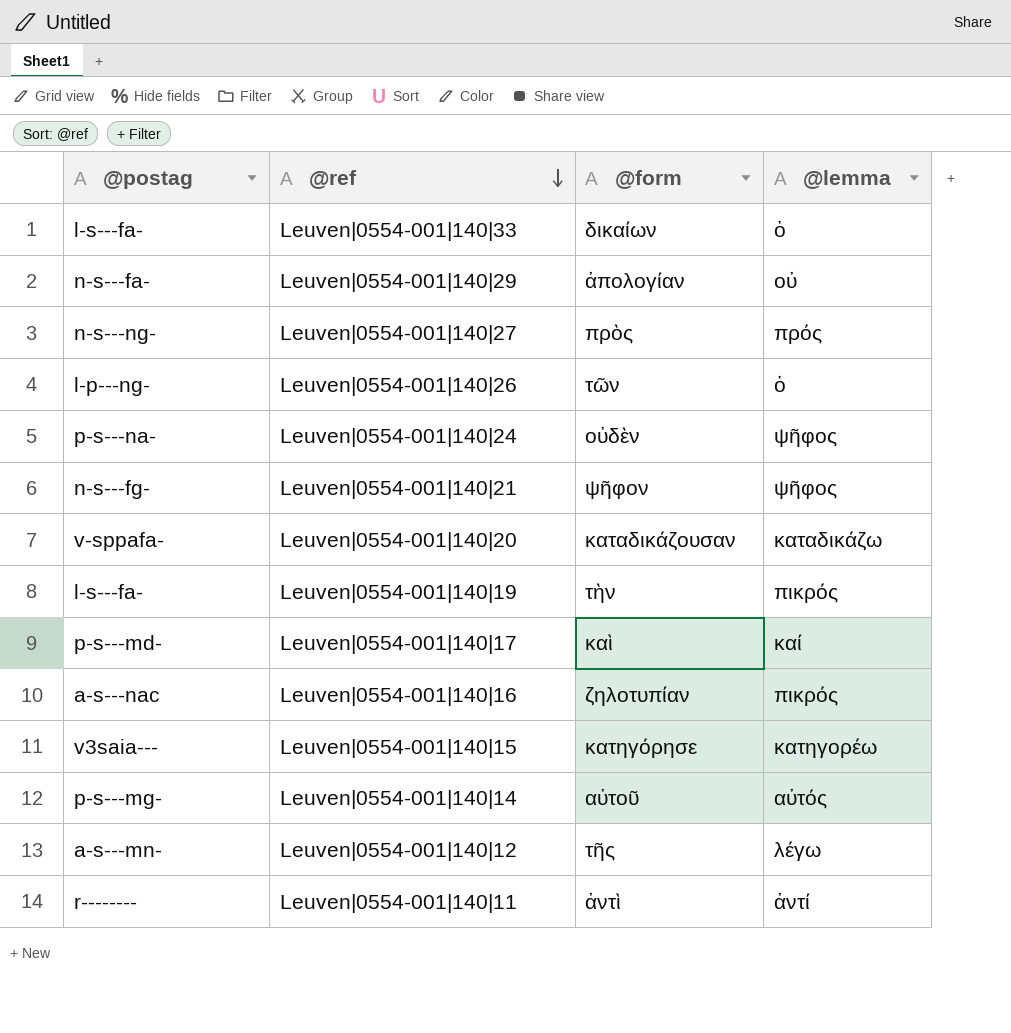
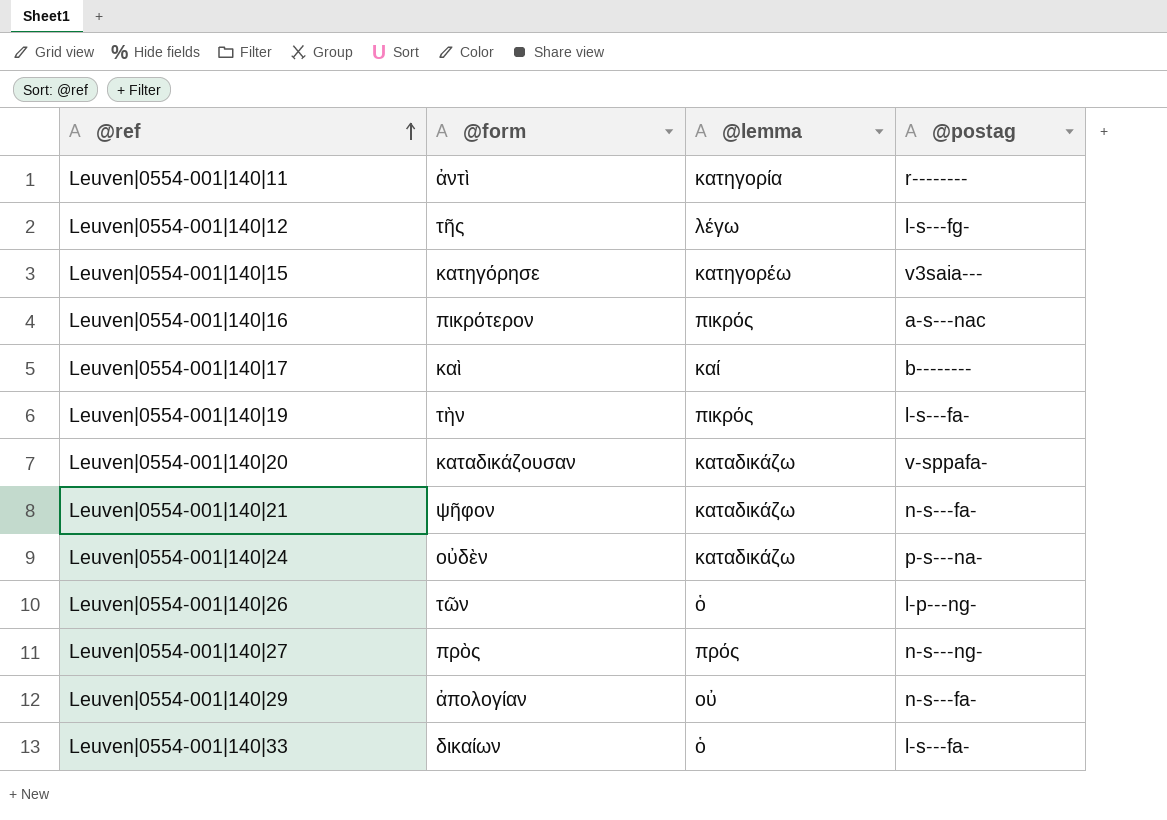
row order: @ref descending -> @ref ascending
column @postag | position: 1 -> 4
row Leuven|0554-001|140|14: p-s---mg- | αὐτοῦ | αὐτός -> none
Leuven|0554-001|140|11 | @lemma: ἀντί -> κατηγορία
Leuven|0554-001|140|12 | @postag: a-s---mn- -> l-s---fg-
Leuven|0554-001|140|16 | @form: ζηλοτυπίαν -> πικρότερον
Leuven|0554-001|140|17 | @postag: p-s---md- -> b--------
Leuven|0554-001|140|21 | @lemma: ψῆφος -> καταδικάζω
Leuven|0554-001|140|21 | @postag: n-s---fg- -> n-s---fa-
Leuven|0554-001|140|24 | @lemma: ψῆφος -> καταδικάζω

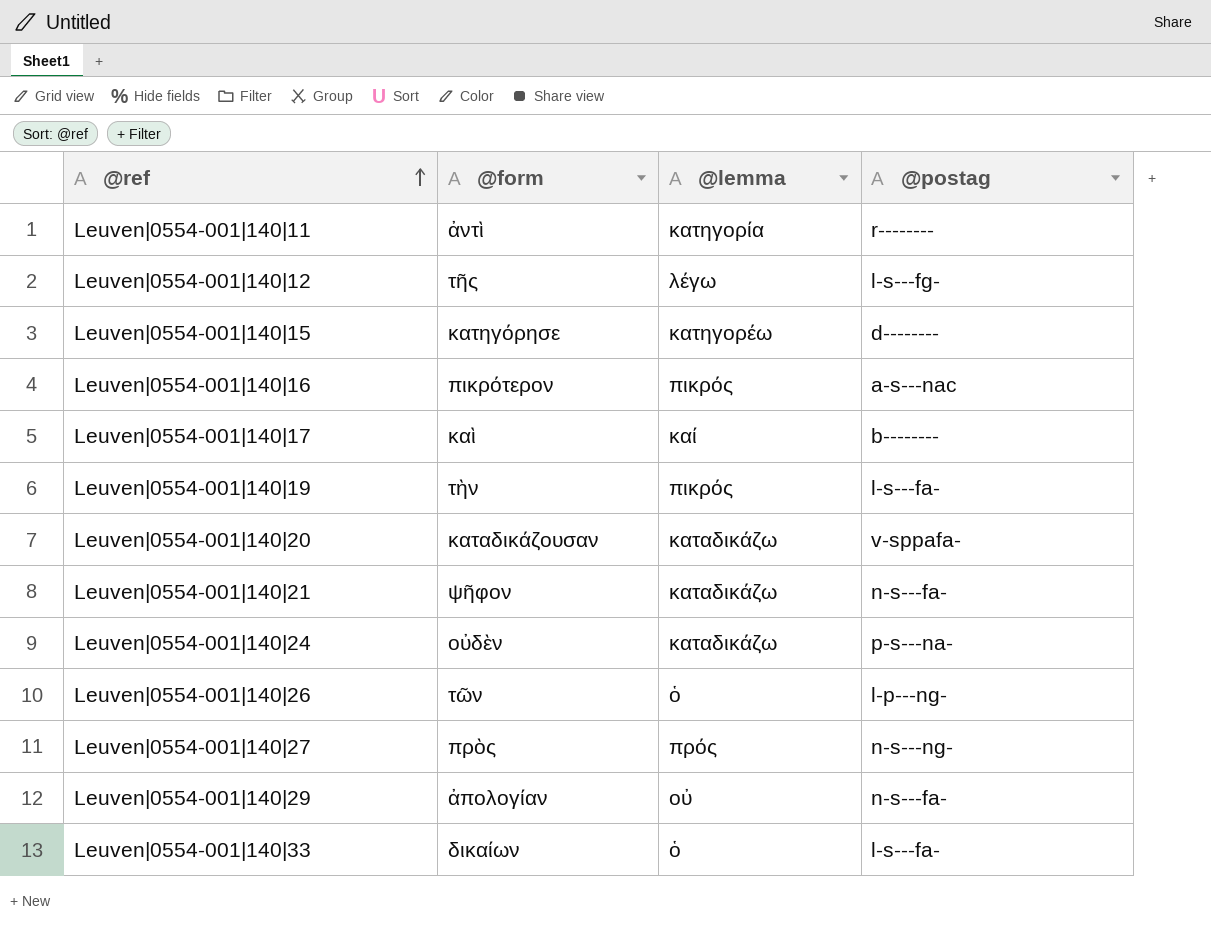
Leuven|0554-001|140|15 | @postag: v3saia--- -> d--------

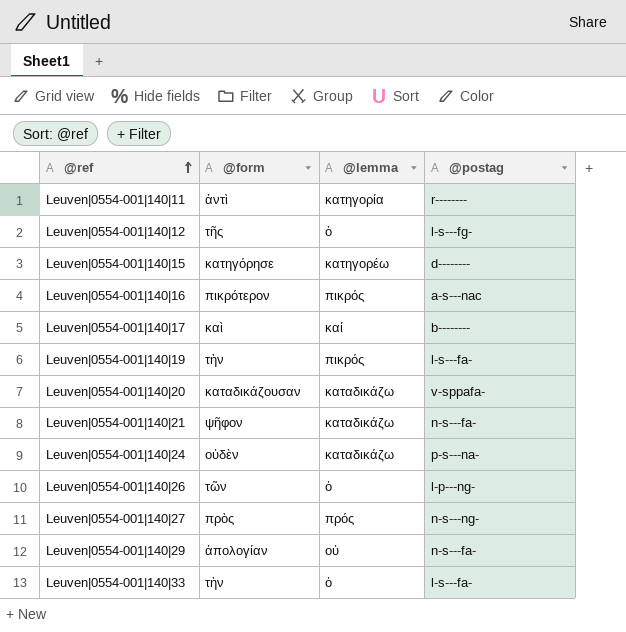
Leuven|0554-001|140|12 | @lemma: λέγω -> ὁ
Leuven|0554-001|140|33 | @form: δικαίων -> τὴν

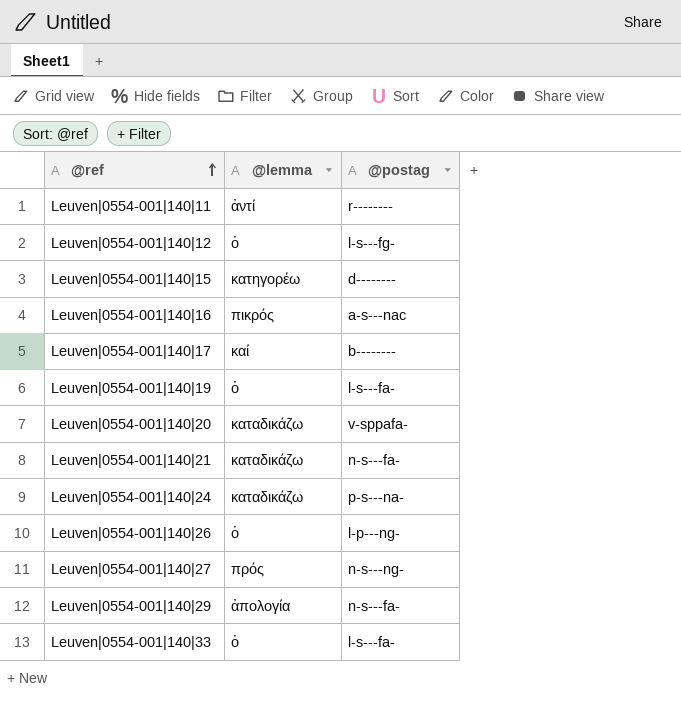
column @form | position: 2 -> none
Leuven|0554-001|140|11 | @lemma: κατηγορία -> ἀντί
Leuven|0554-001|140|19 | @lemma: πικρός -> ὁ
Leuven|0554-001|140|29 | @lemma: οὐ -> ἀπολογία

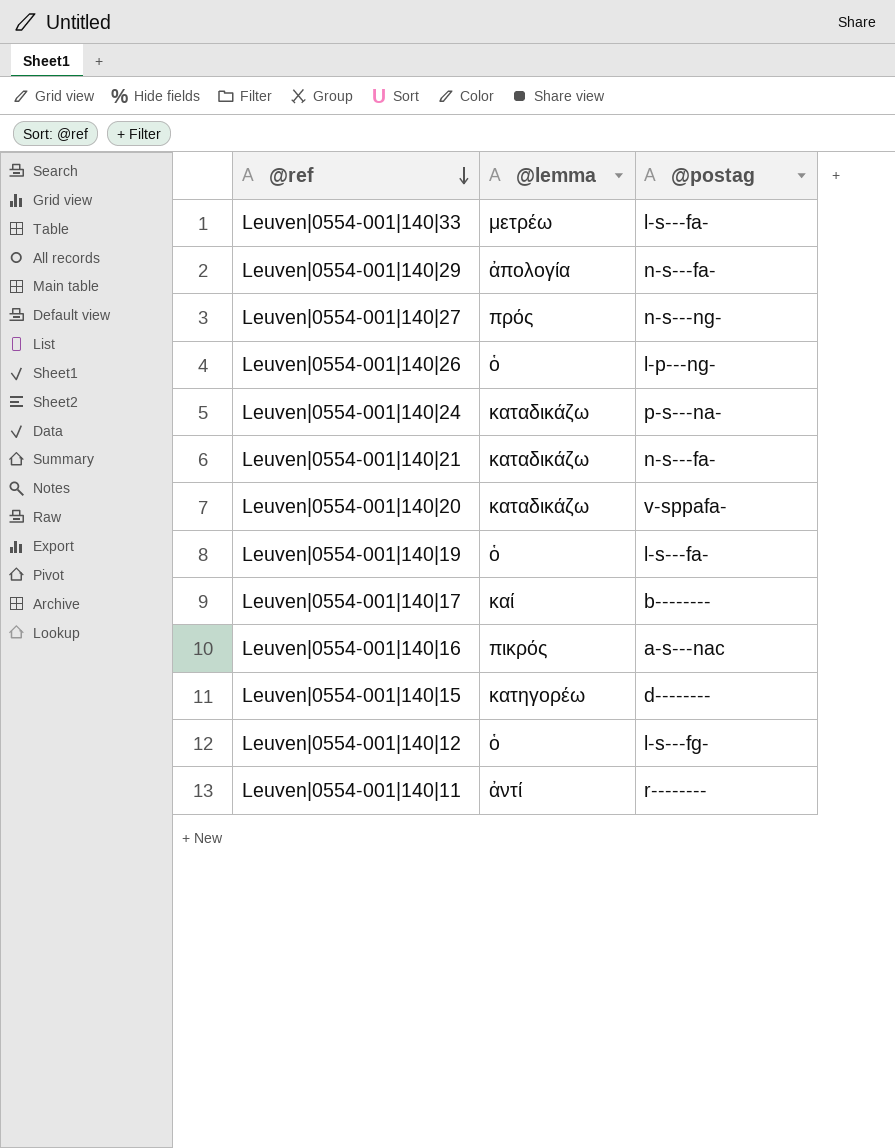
row order: @ref ascending -> @ref descending
Leuven|0554-001|140|33 | @lemma: ὁ -> μετρέω

